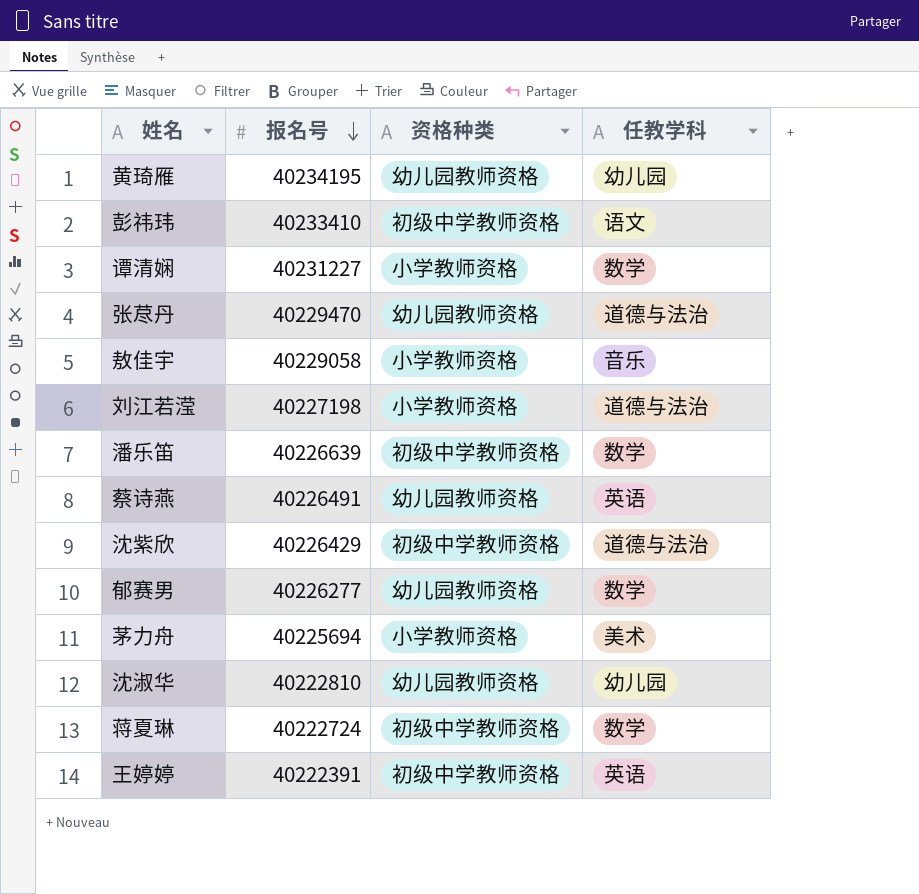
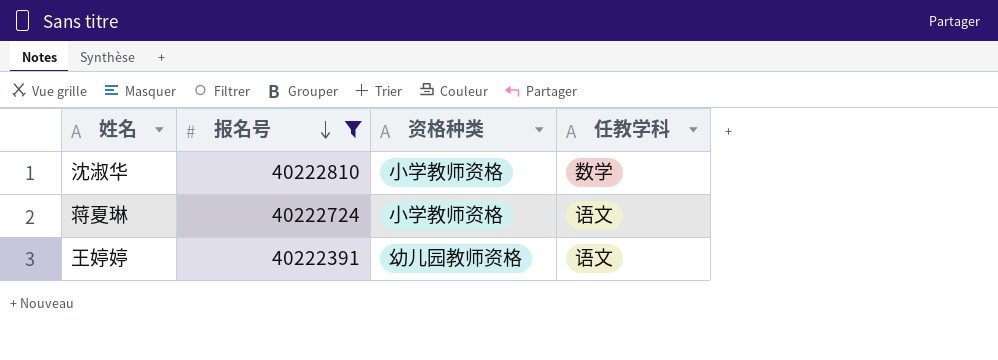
filter: none -> 报名号 <= 40222810
沈淑华 | 资格种类: 幼儿园教师资格 -> 小学教师资格
沈淑华 | 任教学科: 幼儿园 -> 数学
蒋夏琳 | 资格种类: 初级中学教师资格 -> 小学教师资格
蒋夏琳 | 任教学科: 数学 -> 语文
王婷婷 | 资格种类: 初级中学教师资格 -> 幼儿园教师资格
王婷婷 | 任教学科: 英语 -> 语文

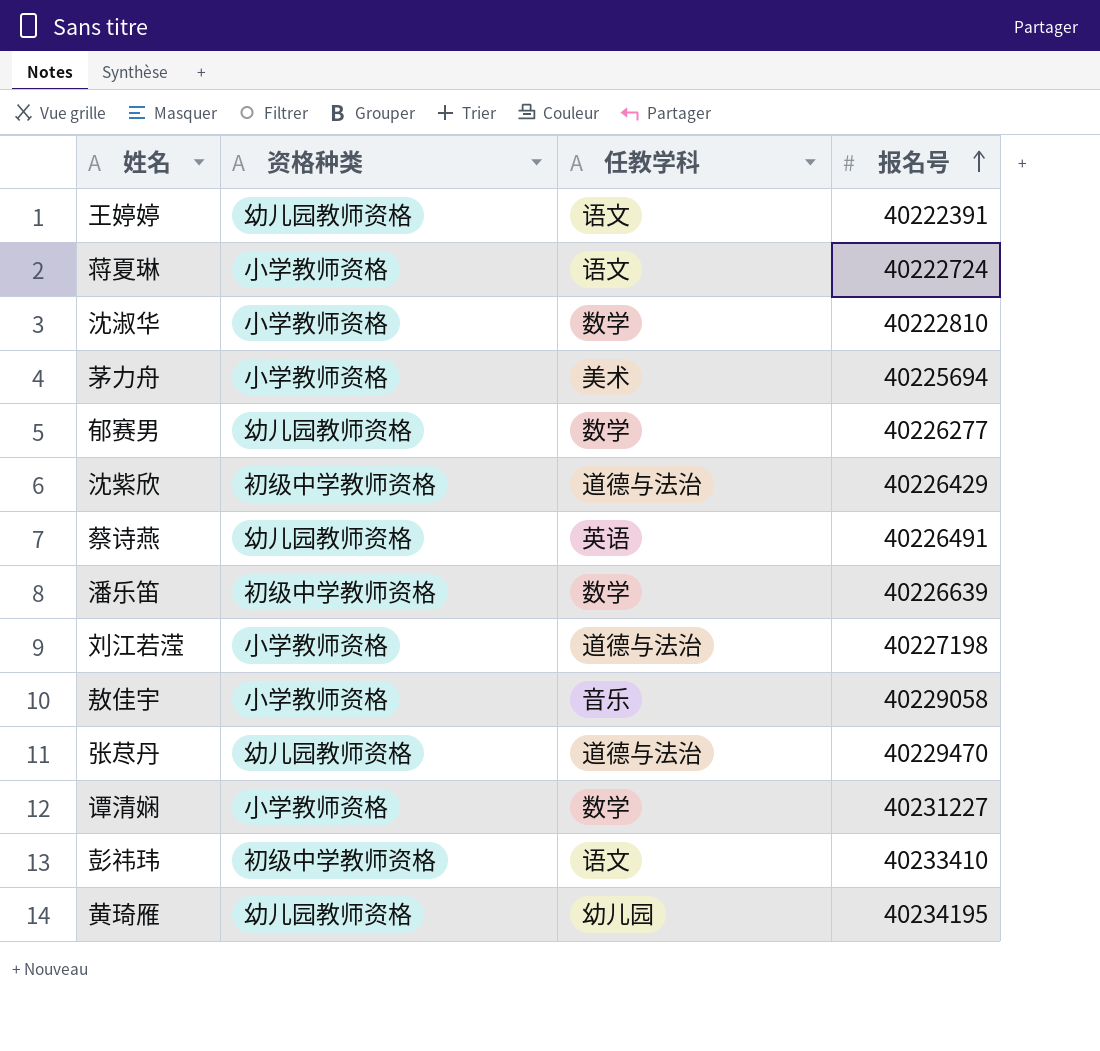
filter: 报名号 <= 40222810 -> none
row order: 报名号 descending -> 报名号 ascending
column 报名号 | position: 2 -> 4

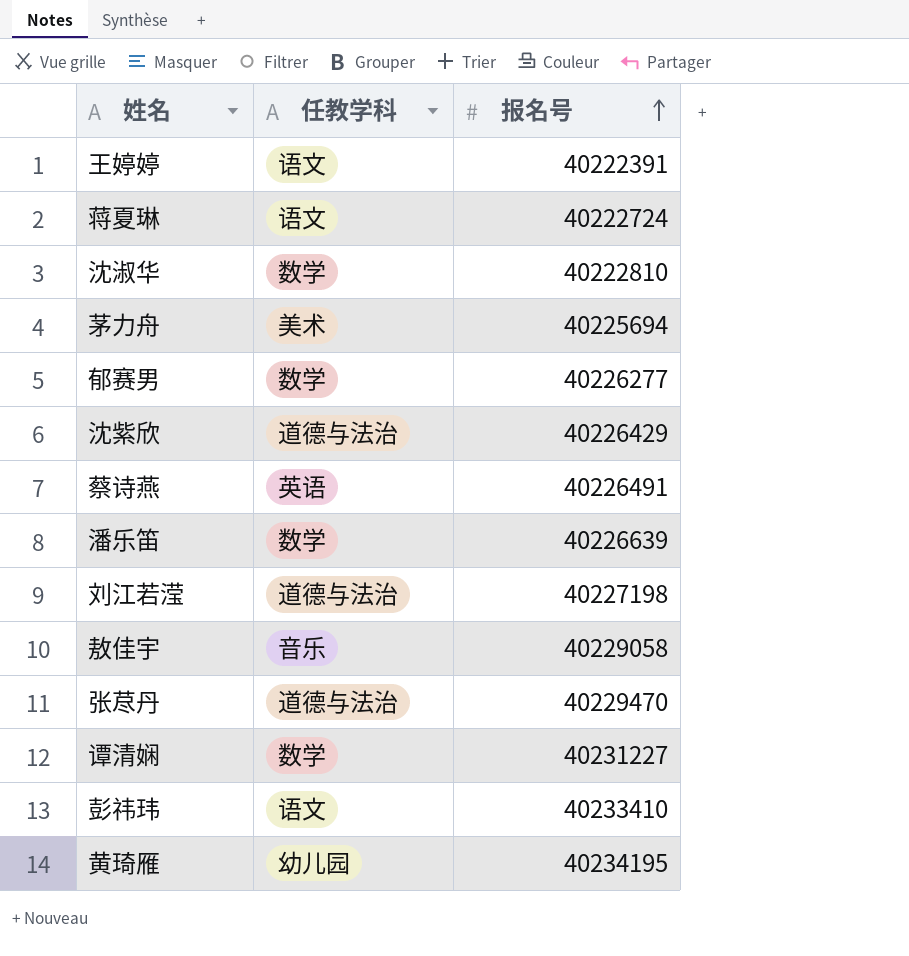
column 资格种类 | position: 2 -> none

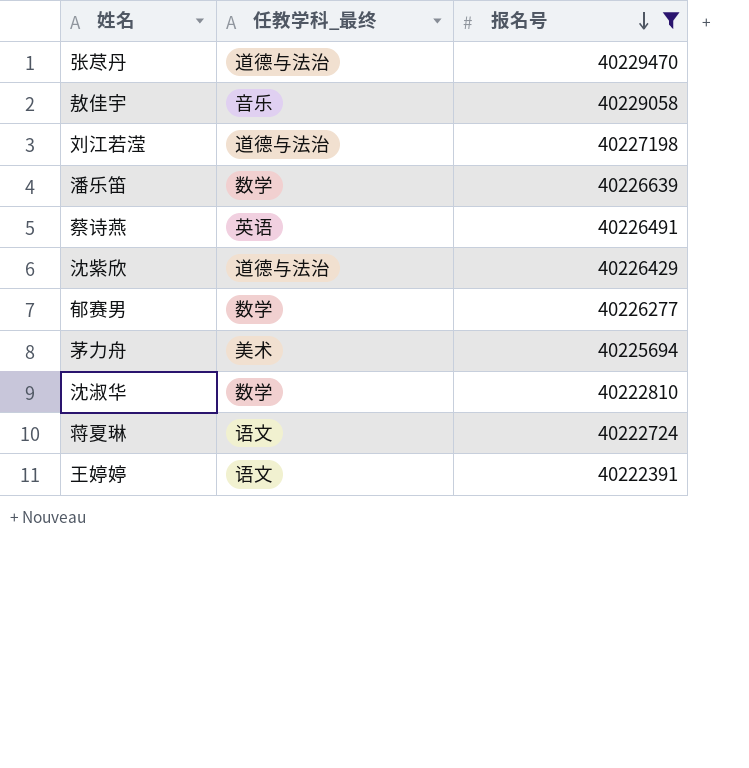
filter: none -> 报名号 <= 40229470
row order: 报名号 ascending -> 报名号 descending
column name: 任教学科 -> 任教学科_最终

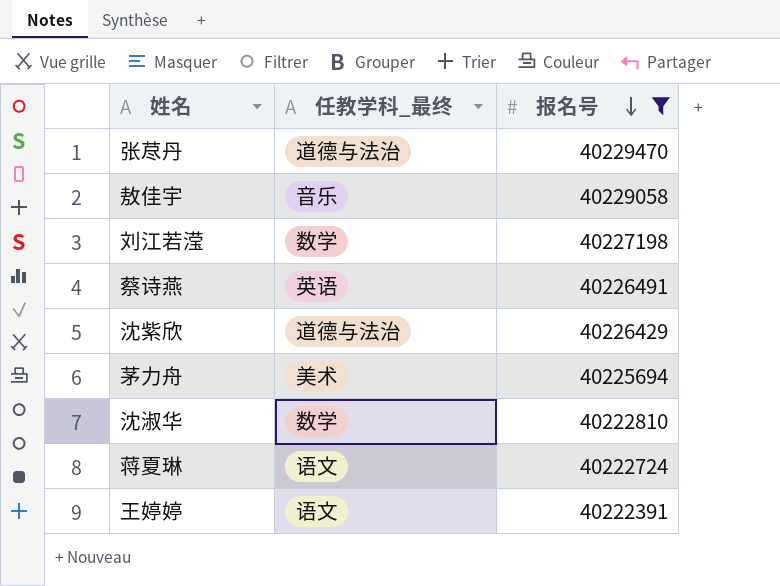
row 潘乐笛: 数学 | 40226639 -> none
row 郁赛男: 数学 | 40226277 -> none
刘江若滢 | 任教学科_最终: 道德与法治 -> 数学

